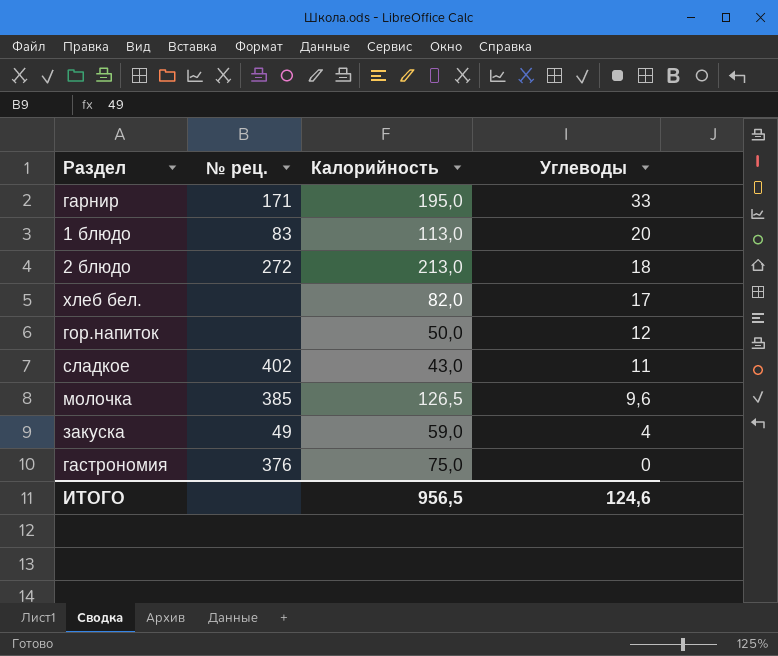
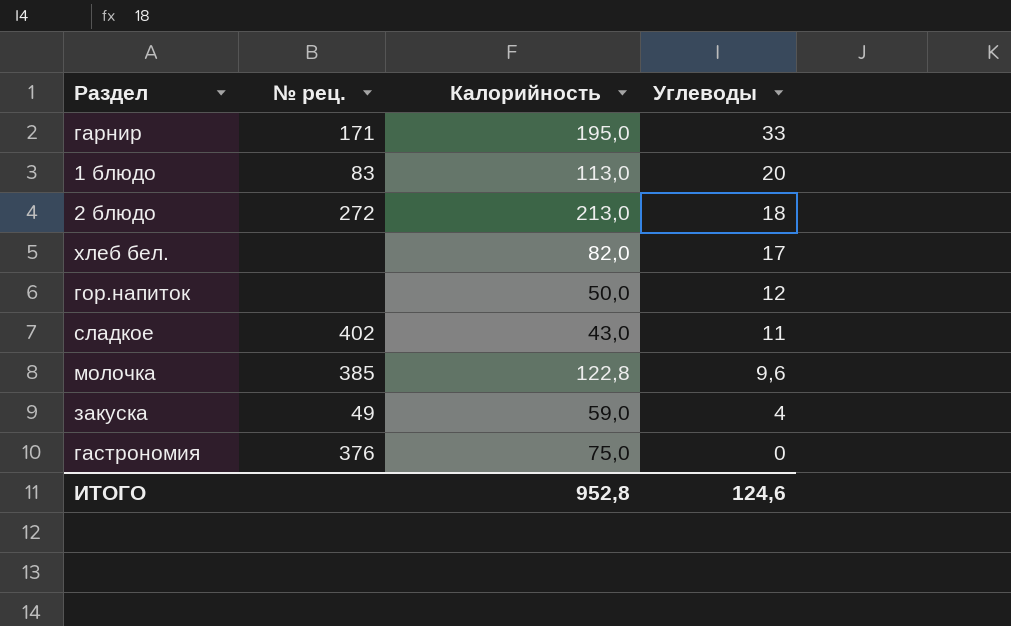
молочка | Калорийность: 126,5 -> 122,8
ИТОГО | Калорийность: 956,5 -> 952,8

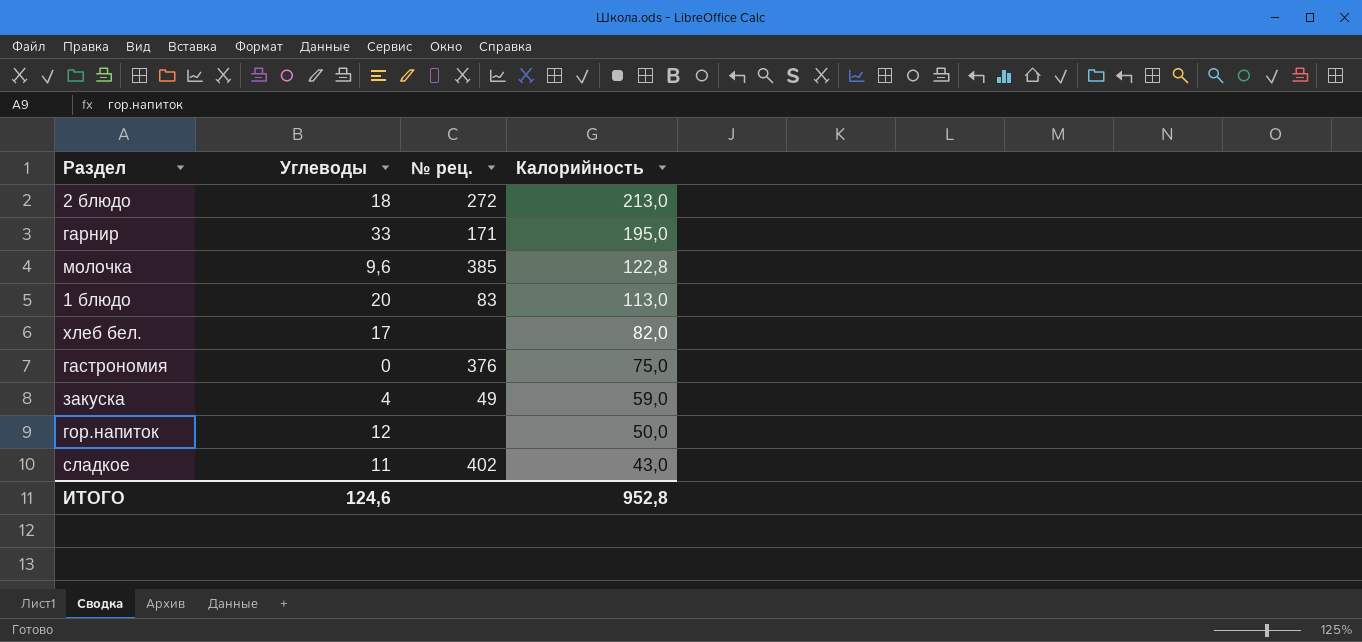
row order: Углеводы descending -> Калорийность descending
column Углеводы | position: 4 -> 2

